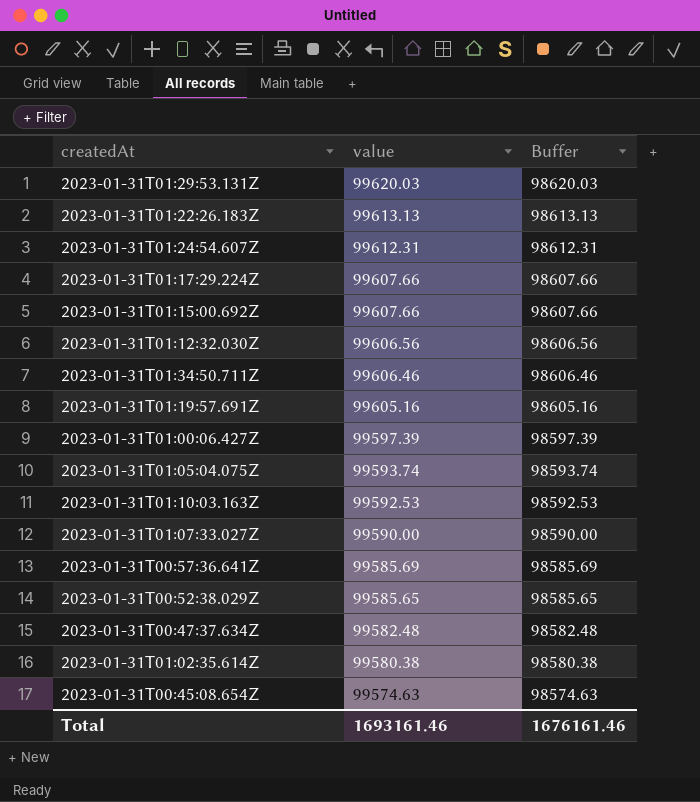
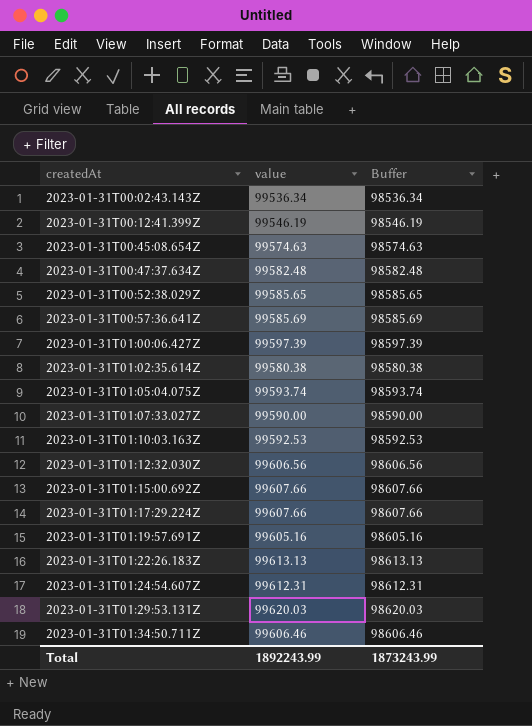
row order: value descending -> createdAt ascending
row 2023-01-31T00:02:43.143Z: none -> 99536.34 | 98536.34
row 2023-01-31T00:12:41.399Z: none -> 99546.19 | 98546.19
Total | value: 1693161.46 -> 1892243.99
Total | Buffer: 1676161.46 -> 1873243.99

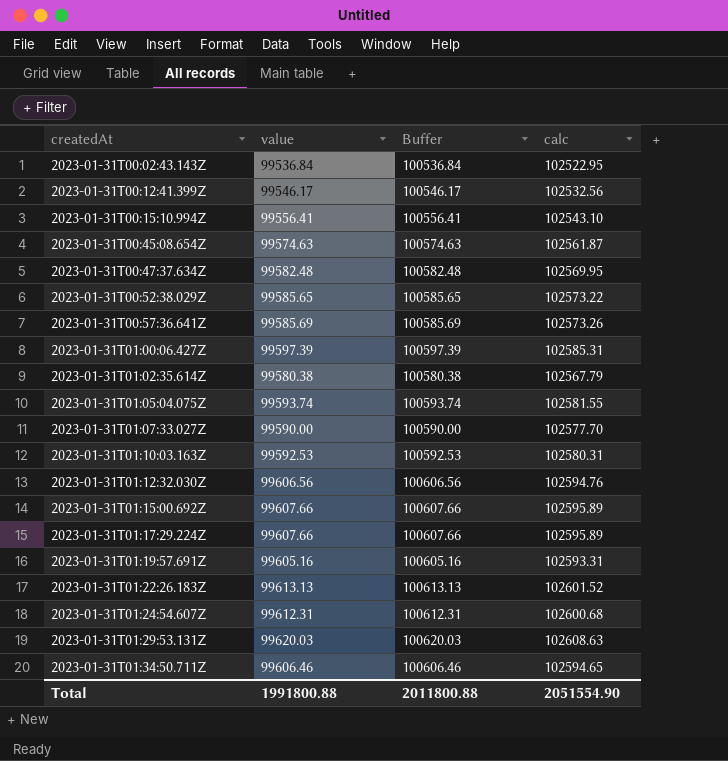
column Buffer | formula: [value] - 1000 -> [value] + 1000
column calc | formula: none -> [value] * 1.03
2023-01-31T00:02:43.143Z | value: 99536.34 -> 99536.84
2023-01-31T00:12:41.399Z | value: 99546.19 -> 99546.17
row 2023-01-31T00:15:10.994Z: none -> 99556.41 | 100556.41 | 102543.10
Total | value: 1892243.99 -> 1991800.88
Total | Buffer: 1873243.99 -> 2011800.88

